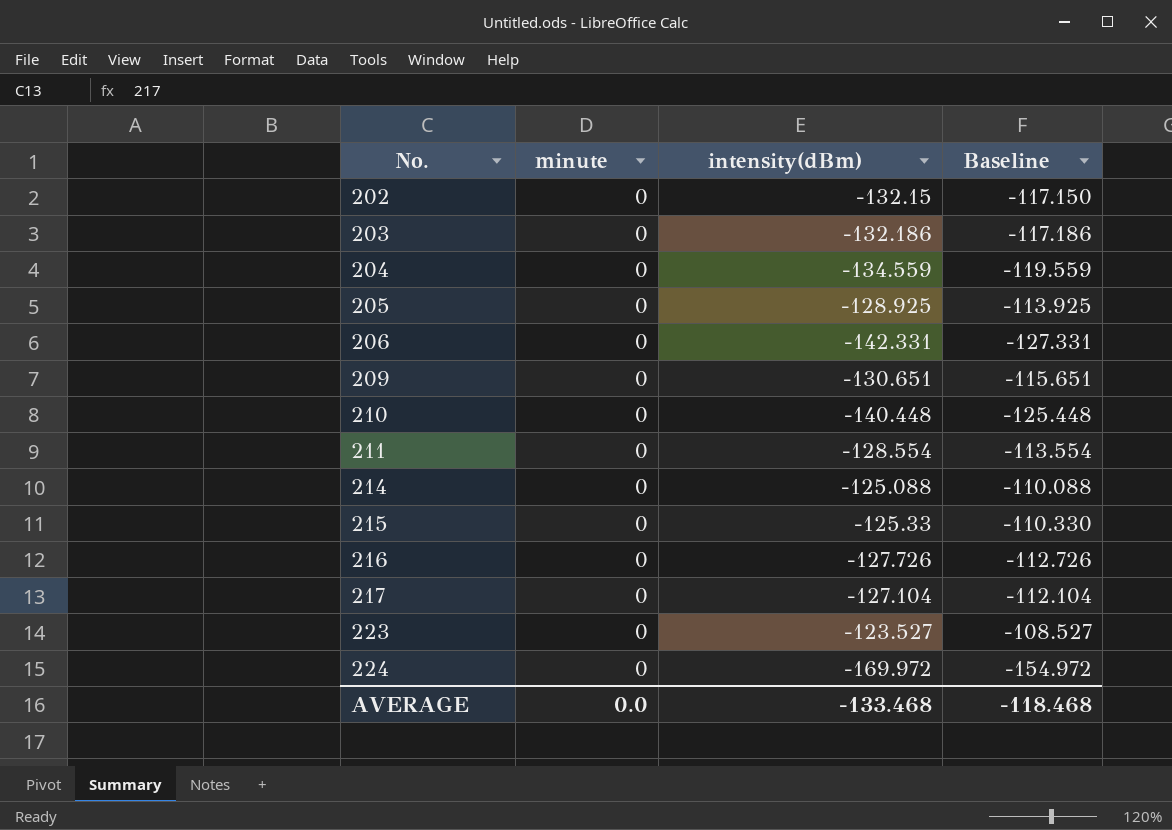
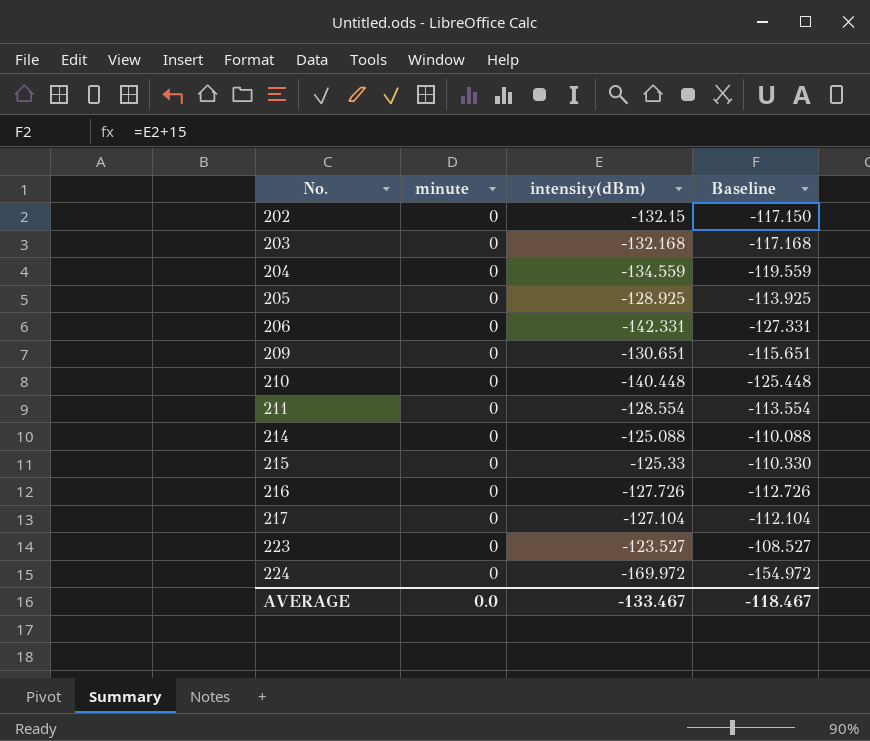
203 | intensity(dBm): -132.186 -> -132.168
203 | Baseline: -117.186 -> -117.168
AVERAGE | intensity(dBm): -133.468 -> -133.467
AVERAGE | Baseline: -118.468 -> -118.467

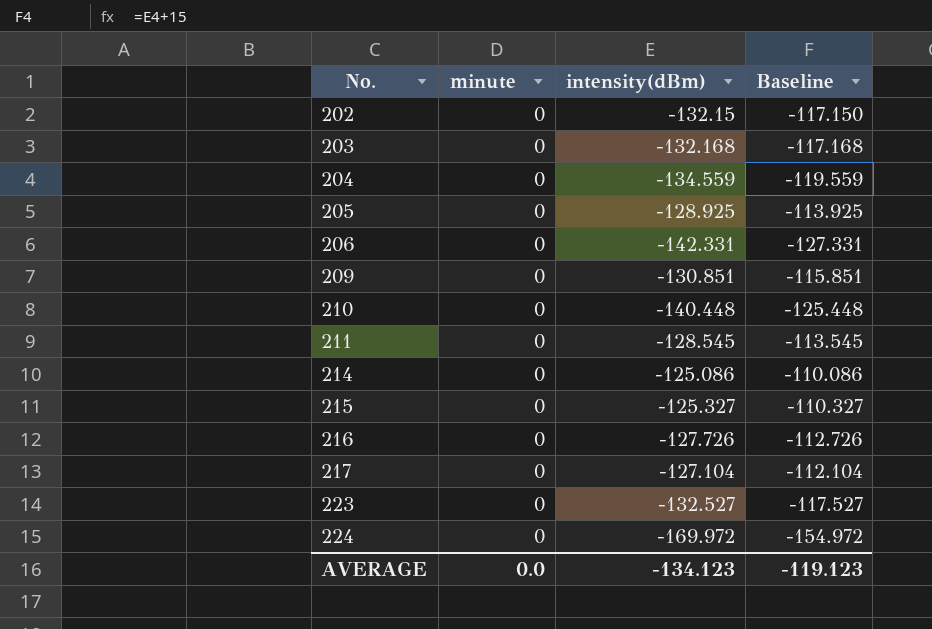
209 | intensity(dBm): -130.651 -> -130.851
209 | Baseline: -115.651 -> -115.851
211 | intensity(dBm): -128.554 -> -128.545
211 | Baseline: -113.554 -> -113.545
214 | intensity(dBm): -125.088 -> -125.086
214 | Baseline: -110.088 -> -110.086
215 | intensity(dBm): -125.33 -> -125.327
215 | Baseline: -110.330 -> -110.327
223 | intensity(dBm): -123.527 -> -132.527
223 | Baseline: -108.527 -> -117.527
AVERAGE | intensity(dBm): -133.467 -> -134.123
AVERAGE | Baseline: -118.467 -> -119.123

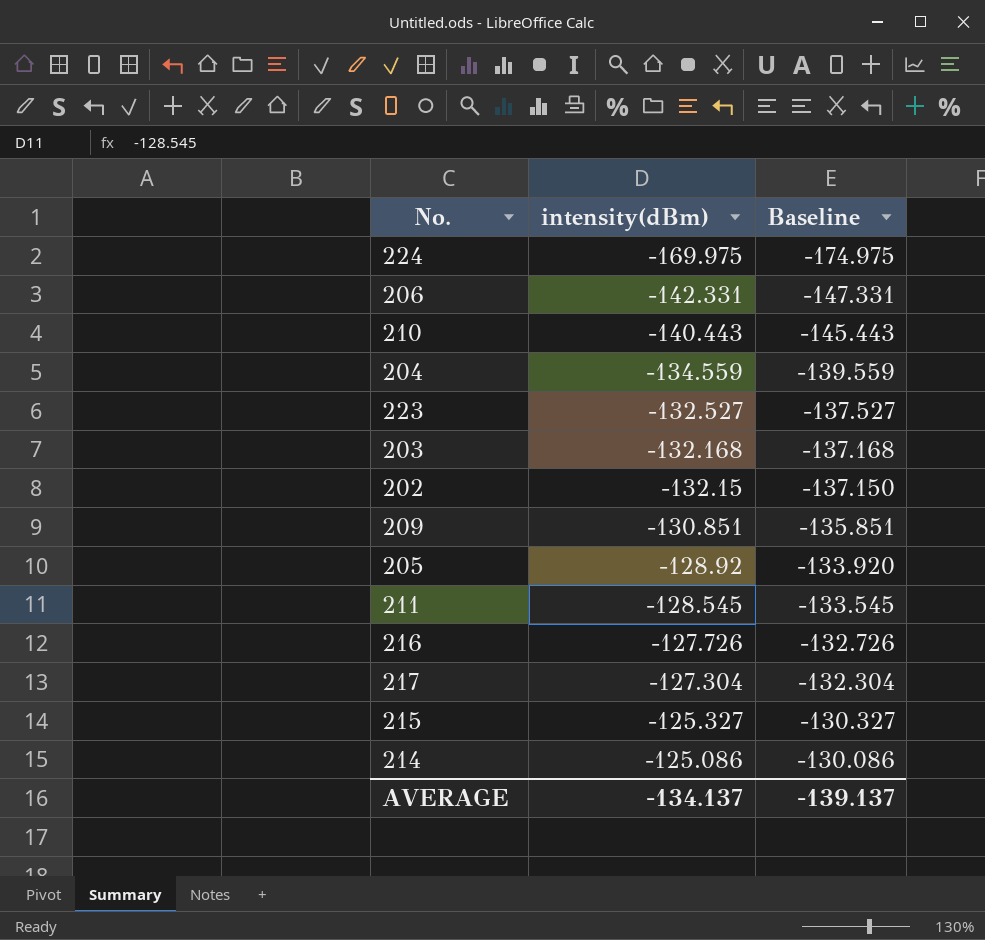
row order: No. ascending -> intensity(dBm) ascending
column minute | position: 2 -> none
column Baseline | formula: [intensity(dBm)] + 15 -> [intensity(dBm)] - 5
224 | intensity(dBm): -169.972 -> -169.975
210 | intensity(dBm): -140.448 -> -140.443
205 | intensity(dBm): -128.925 -> -128.92
217 | intensity(dBm): -127.104 -> -127.304
AVERAGE | intensity(dBm): -134.123 -> -134.137
AVERAGE | Baseline: -119.123 -> -139.137

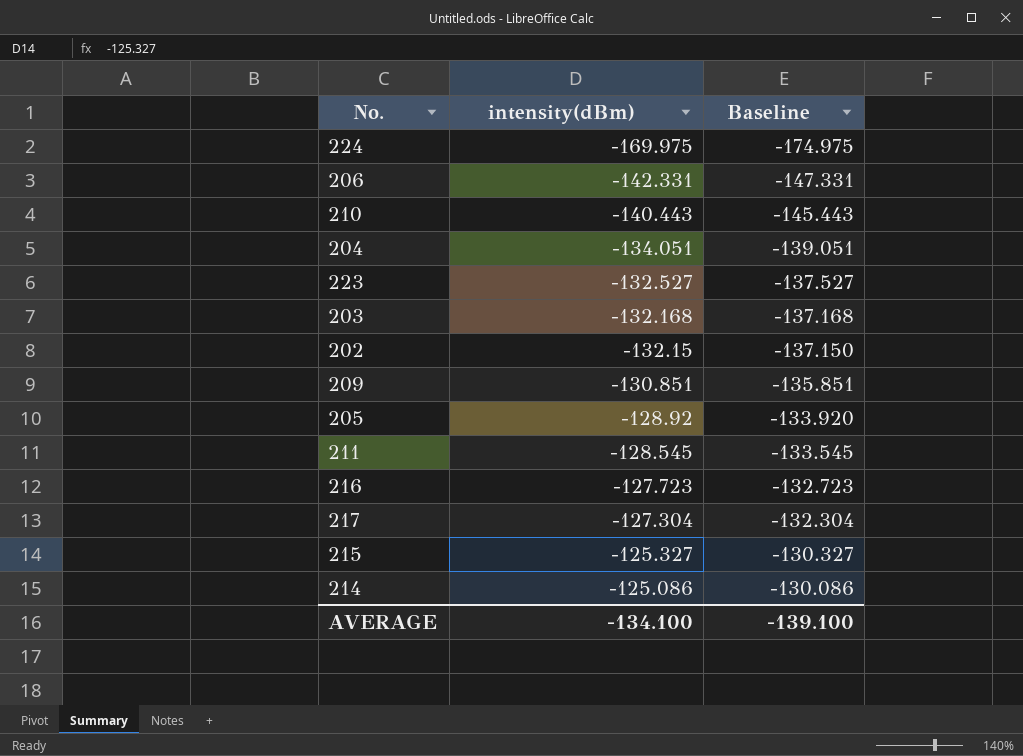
204 | intensity(dBm): -134.559 -> -134.051
204 | Baseline: -139.559 -> -139.051
216 | intensity(dBm): -127.726 -> -127.723
216 | Baseline: -132.726 -> -132.723
AVERAGE | intensity(dBm): -134.137 -> -134.100
AVERAGE | Baseline: -139.137 -> -139.100

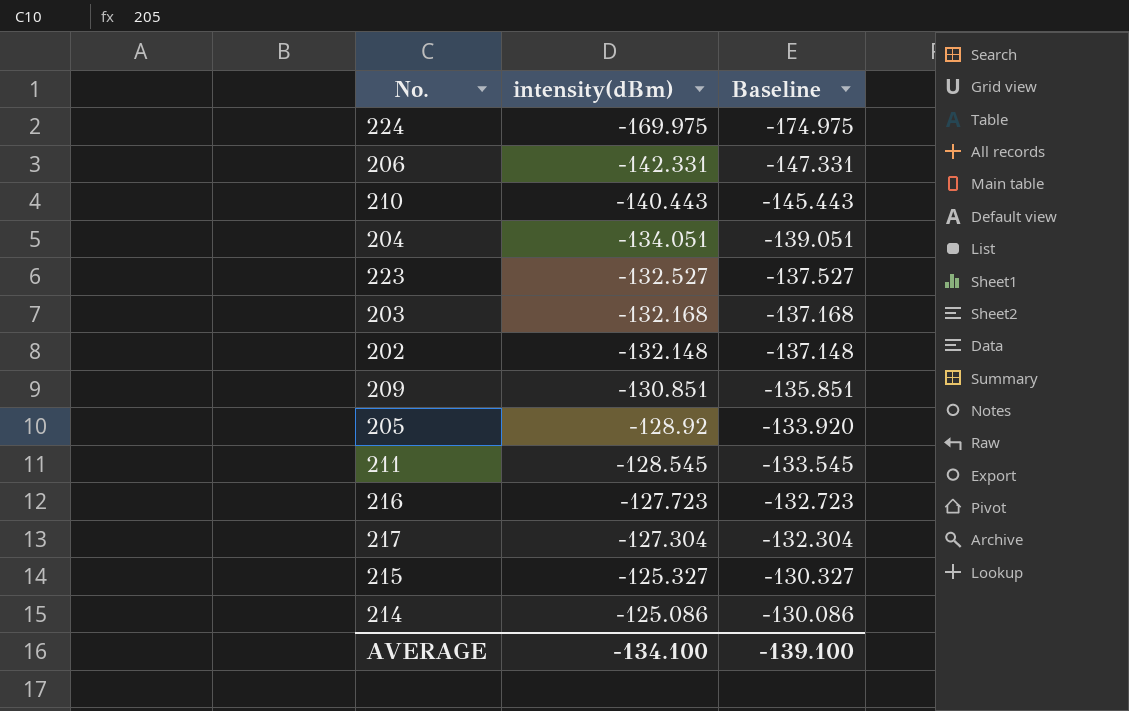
202 | intensity(dBm): -132.15 -> -132.148
202 | Baseline: -137.150 -> -137.148

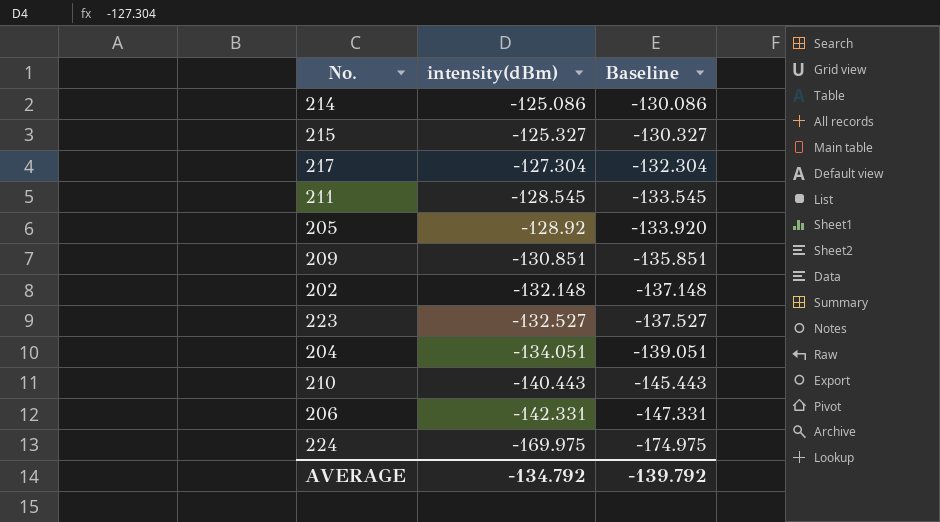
row order: intensity(dBm) ascending -> intensity(dBm) descending
row 203: -132.168 | -137.168 -> none
row 216: -127.723 | -132.723 -> none
AVERAGE | intensity(dBm): -134.100 -> -134.792
AVERAGE | Baseline: -139.100 -> -139.792

